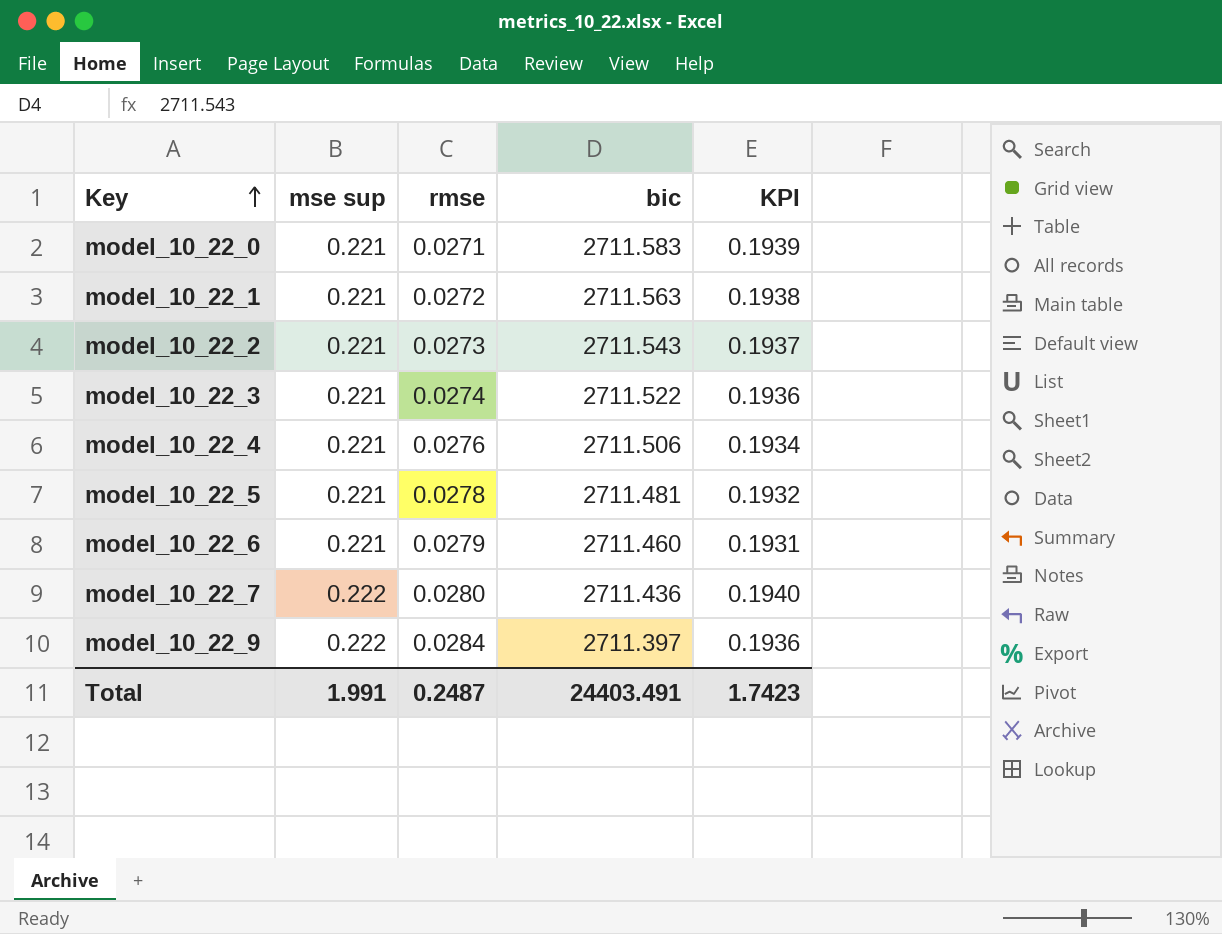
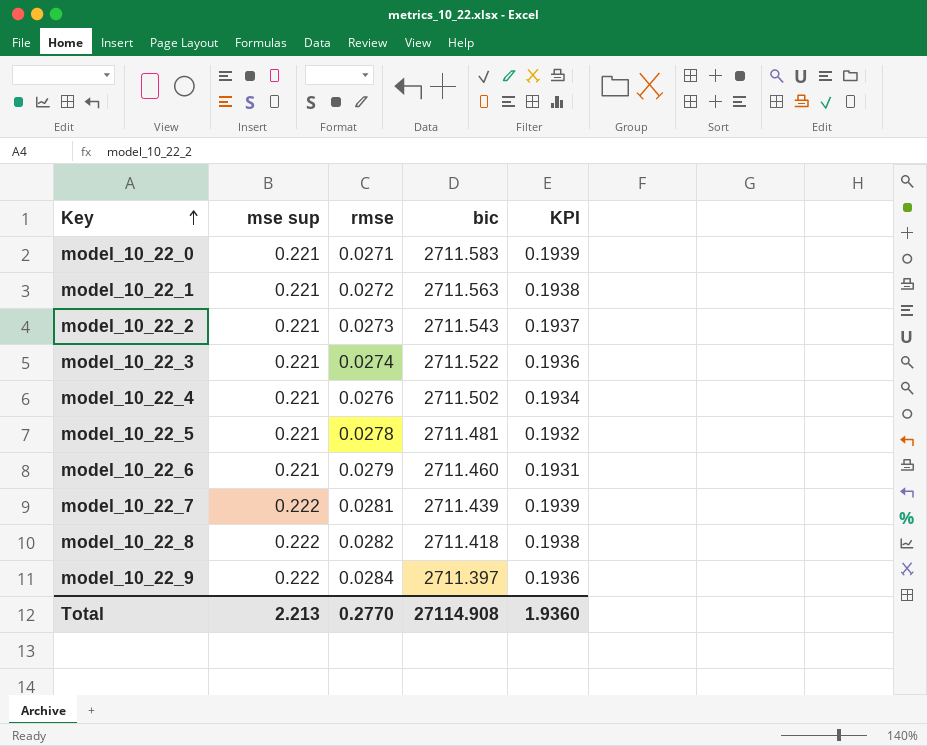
model_10_22_4 | bic: 2711.506 -> 2711.502
model_10_22_7 | rmse: 0.0280 -> 0.0281
model_10_22_7 | bic: 2711.436 -> 2711.439
model_10_22_7 | KPI: 0.1940 -> 0.1939
row model_10_22_8: none -> 0.222 | 0.0282 | 2711.418 | 0.1938
Total | mse sup: 1.991 -> 2.213
Total | rmse: 0.2487 -> 0.2770
Total | bic: 24403.491 -> 27114.908
Total | KPI: 1.7423 -> 1.9360

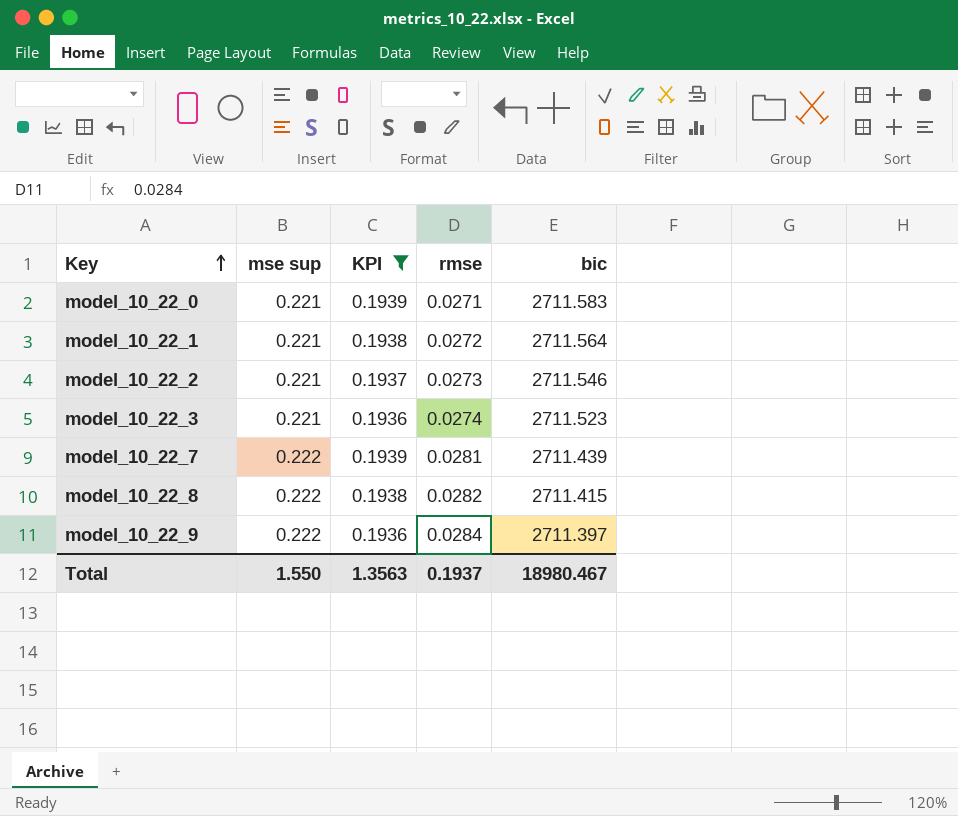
filter: none -> KPI >= 0.1936
column KPI | position: 5 -> 3
model_10_22_1 | bic: 2711.563 -> 2711.564
model_10_22_2 | bic: 2711.543 -> 2711.546
model_10_22_3 | bic: 2711.522 -> 2711.523
model_10_22_8 | bic: 2711.418 -> 2711.415
Total | mse sup: 2.213 -> 1.550
Total | KPI: 1.9360 -> 1.3563
Total | rmse: 0.2770 -> 0.1937
Total | bic: 27114.908 -> 18980.467

